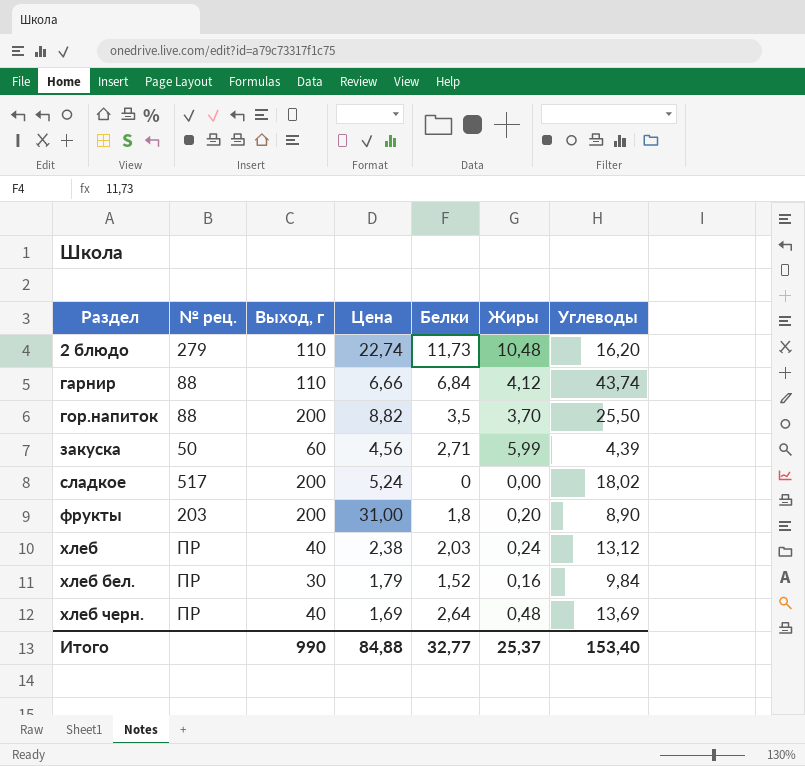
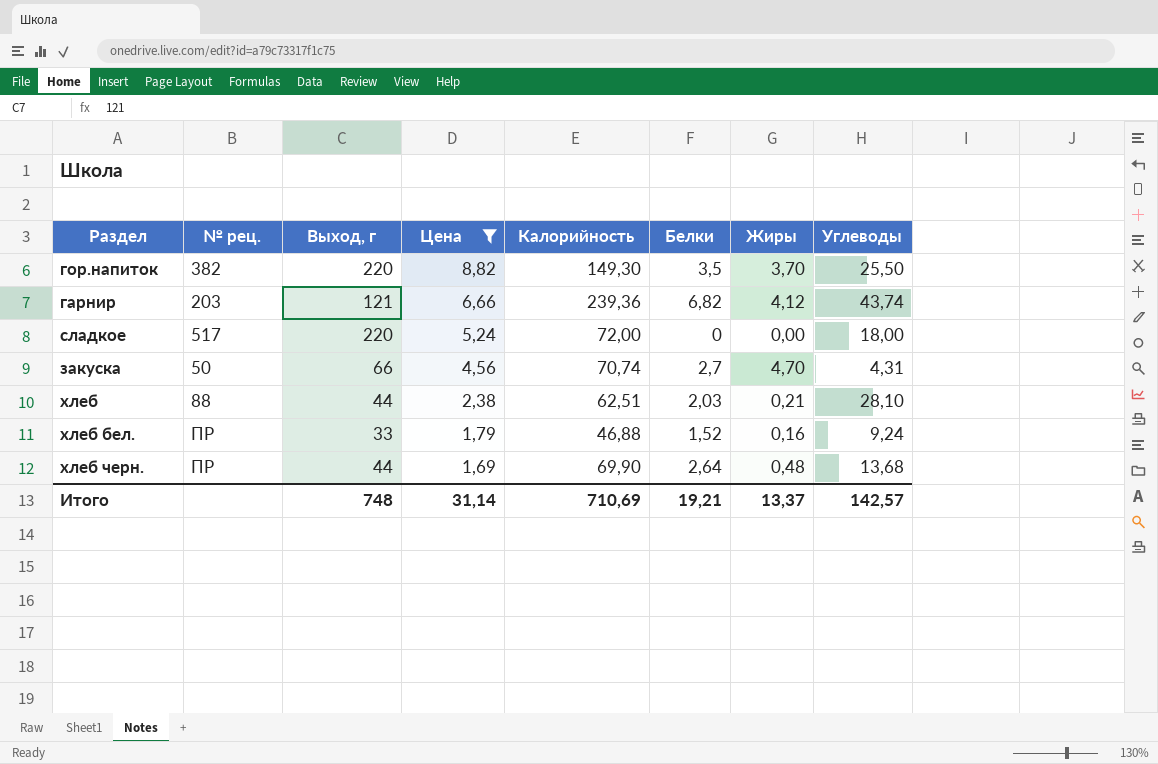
filter: none -> Цена <= 8,82
row order: Раздел ascending -> Цена descending
column Калорийность | position: none -> 5
гор.напиток | № рец.: 88 -> 382
гор.напиток | Выход, г: 200 -> 220
гарнир | № рец.: 88 -> 203
гарнир | Выход, г: 110 -> 121
гарнир | Белки: 6,84 -> 6,82
сладкое | Выход, г: 200 -> 220
сладкое | Углеводы: 18,02 -> 18,00
закуска | Выход, г: 60 -> 66
закуска | Белки: 2,71 -> 2,7
закуска | Жиры: 5,99 -> 4,70
закуска | Углеводы: 4,39 -> 4,31
хлеб | № рец.: ПР -> 88
хлеб | Выход, г: 40 -> 44
хлеб | Жиры: 0,24 -> 0,21
хлеб | Углеводы: 13,12 -> 28,10
хлеб бел. | Выход, г: 30 -> 33
хлеб бел. | Углеводы: 9,84 -> 9,24
хлеб черн. | Выход, г: 40 -> 44
хлеб черн. | Углеводы: 13,69 -> 13,68
Итого | Выход, г: 990 -> 748
Итого | Цена: 84,88 -> 31,14
Итого | Белки: 32,77 -> 19,21
Итого | Жиры: 25,37 -> 13,37
Итого | Углеводы: 153,40 -> 142,57

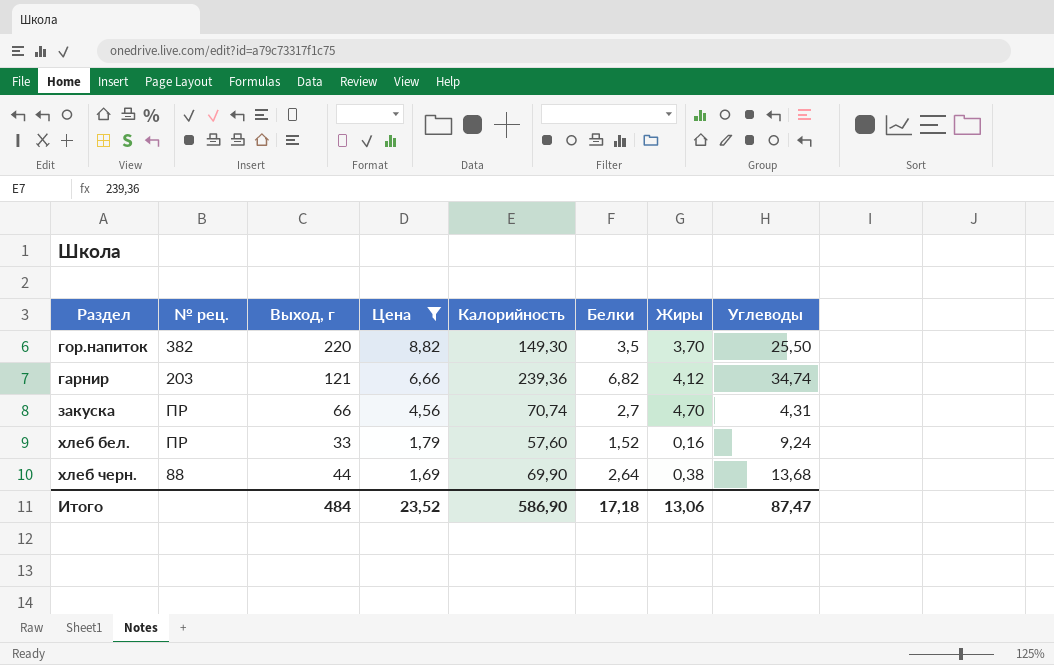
row сладкое: 517 | 220 | 5,24 | 72,00 | 0 | 0,00 | 18,00 -> none
row хлеб: 88 | 44 | 2,38 | 62,51 | 2,03 | 0,21 | 28,10 -> none
гарнир | Углеводы: 43,74 -> 34,74
закуска | № рец.: 50 -> ПР
хлеб бел. | Калорийность: 46,88 -> 57,60
хлеб черн. | № рец.: ПР -> 88
хлеб черн. | Жиры: 0,48 -> 0,38
Итого | Выход, г: 748 -> 484
Итого | Цена: 31,14 -> 23,52
Итого | Калорийность: 710,69 -> 586,90
Итого | Белки: 19,21 -> 17,18
Итого | Жиры: 13,37 -> 13,06
Итого | Углеводы: 142,57 -> 87,47

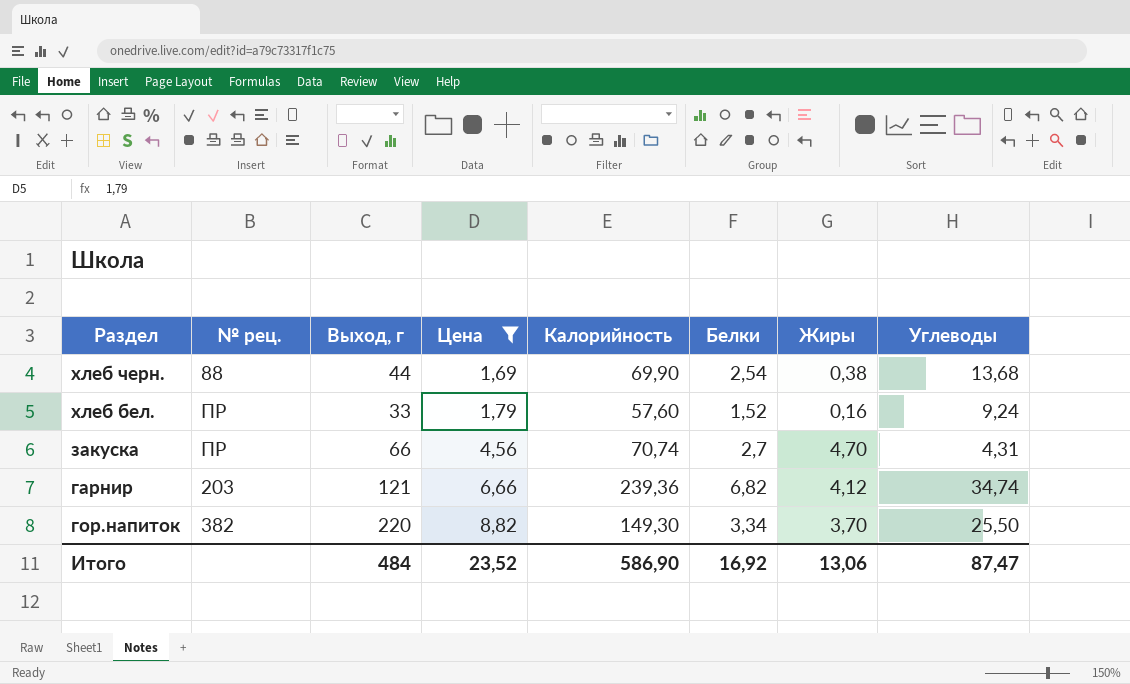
row order: Цена descending -> Цена ascending
хлеб черн. | Белки: 2,64 -> 2,54
гор.напиток | Белки: 3,5 -> 3,34
Итого | Белки: 17,18 -> 16,92

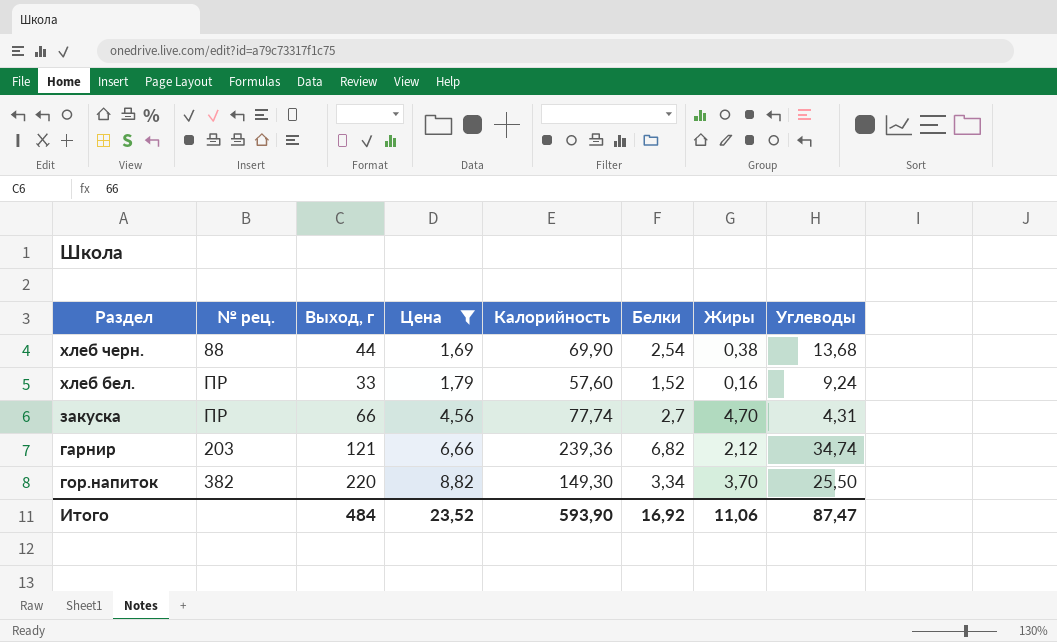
закуска | Калорийность: 70,74 -> 77,74
гарнир | Жиры: 4,12 -> 2,12
Итого | Калорийность: 586,90 -> 593,90
Итого | Жиры: 13,06 -> 11,06

